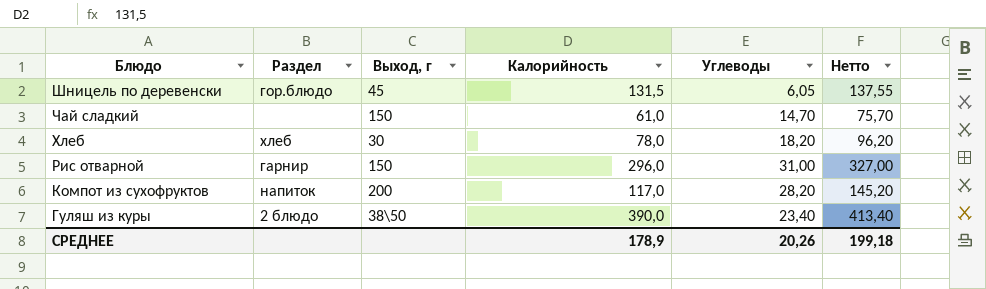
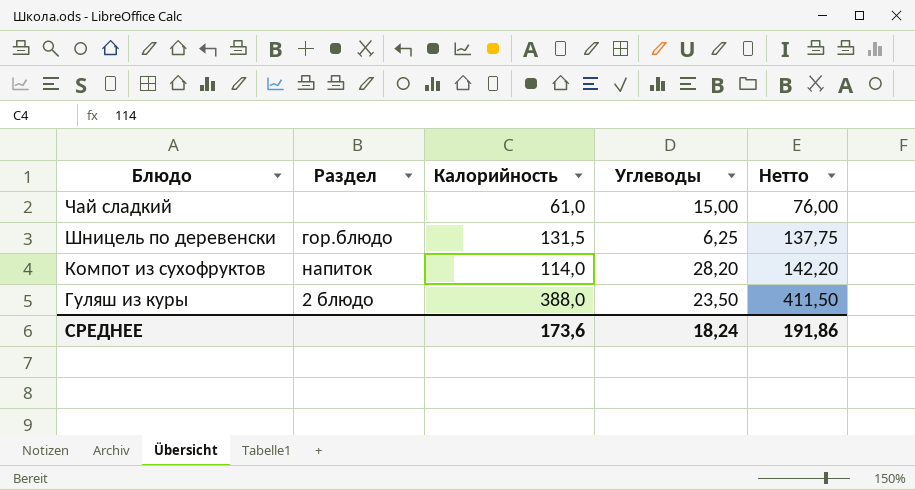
row order: Блюдо descending -> Нетто ascending
column Выход, г | position: 3 -> none
row Хлеб: хлеб | 30 | 78,0 | 18,20 | 96,20 -> none
row Рис отварной: гарнир | 150 | 296,0 | 31,00 | 327,00 -> none
Чай сладкий | Углеводы: 14,70 -> 15,00
Чай сладкий | Нетто: 75,70 -> 76,00
Шницель по деревенски | Углеводы: 6,05 -> 6,25
Шницель по деревенски | Нетто: 137,55 -> 137,75
Компот из сухофруктов | Калорийность: 117,0 -> 114,0
Компот из сухофруктов | Нетто: 145,20 -> 142,20
Гуляш из куры | Калорийность: 390,0 -> 388,0
Гуляш из куры | Углеводы: 23,40 -> 23,50
Гуляш из куры | Нетто: 413,40 -> 411,50
СРЕДНЕЕ | Калорийность: 178,9 -> 173,6
СРЕДНЕЕ | Углеводы: 20,26 -> 18,24
СРЕДНЕЕ | Нетто: 199,18 -> 191,86

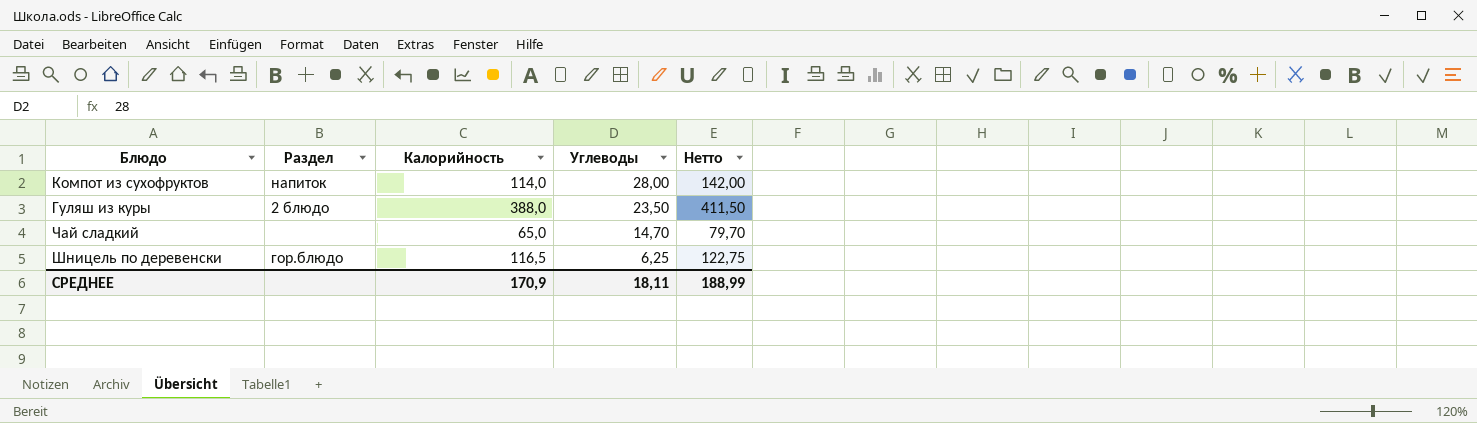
row order: Нетто ascending -> Углеводы descending
Компот из сухофруктов | Углеводы: 28,20 -> 28,00
Компот из сухофруктов | Нетто: 142,20 -> 142,00
Чай сладкий | Калорийность: 61,0 -> 65,0
Чай сладкий | Углеводы: 15,00 -> 14,70
Чай сладкий | Нетто: 76,00 -> 79,70
Шницель по деревенски | Калорийность: 131,5 -> 116,5
Шницель по деревенски | Нетто: 137,75 -> 122,75
СРЕДНЕЕ | Калорийность: 173,6 -> 170,9
СРЕДНЕЕ | Углеводы: 18,24 -> 18,11
СРЕДНЕЕ | Нетто: 191,86 -> 188,99

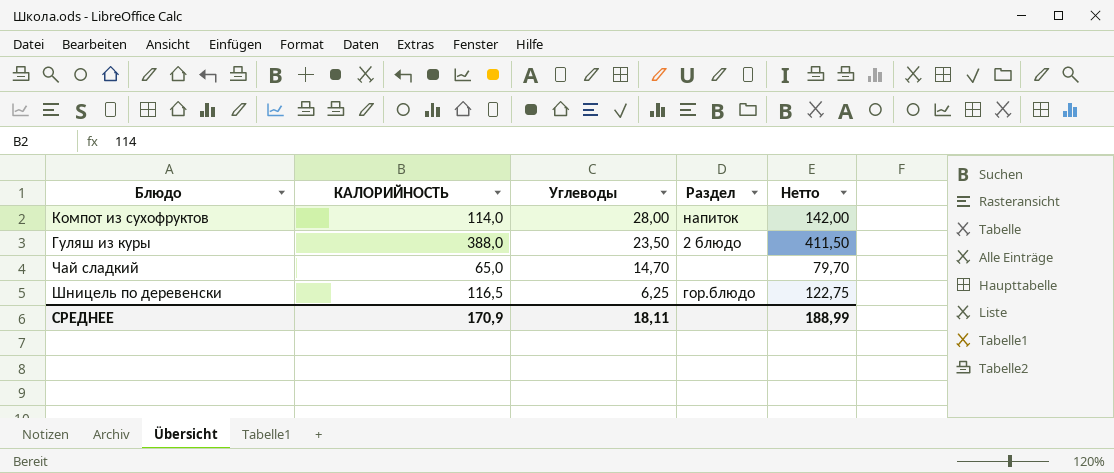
column name: Калорийность -> КАЛОРИЙНОСТЬ
column Раздел | position: 2 -> 4

